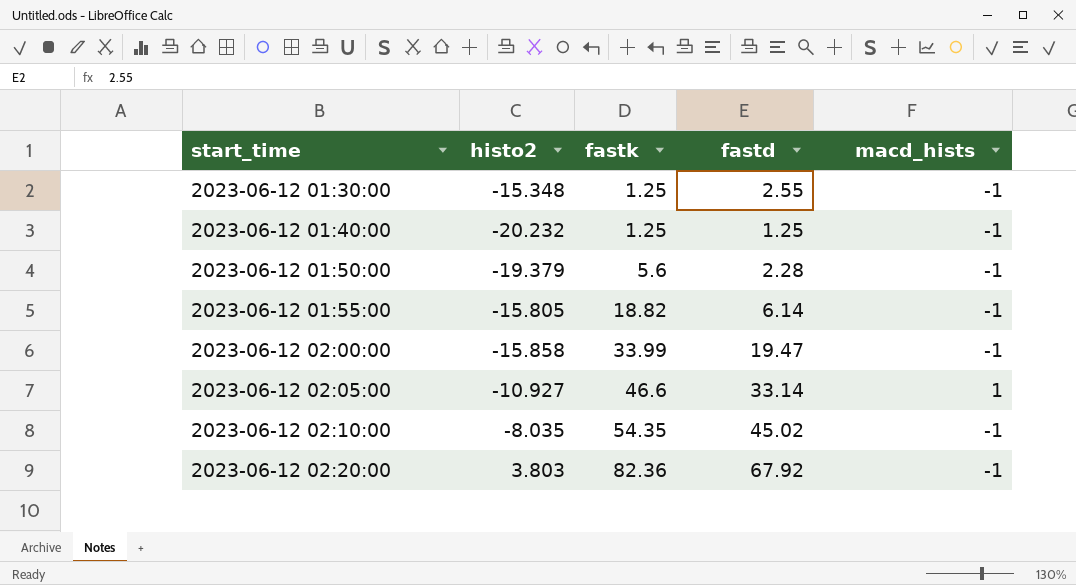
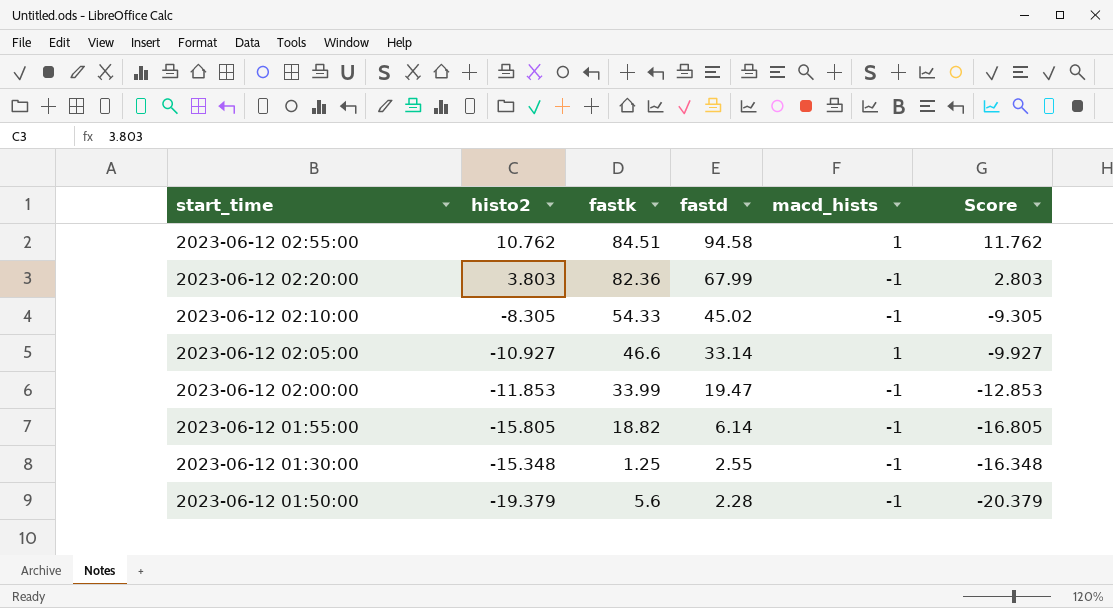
row order: start_time ascending -> fastd descending
column Score | formula: none -> [histo2] + [macd_hists]
row 2023-06-12 01:40:00: -20.232 | 1.25 | 1.25 | -1 -> none
row 2023-06-12 02:55:00: none -> 10.762 | 84.51 | 94.58 | 1 | 11.762
2023-06-12 02:20:00 | fastd: 67.92 -> 67.99
2023-06-12 02:10:00 | histo2: -8.035 -> -8.305
2023-06-12 02:10:00 | fastk: 54.35 -> 54.33
2023-06-12 02:00:00 | histo2: -15.858 -> -11.853

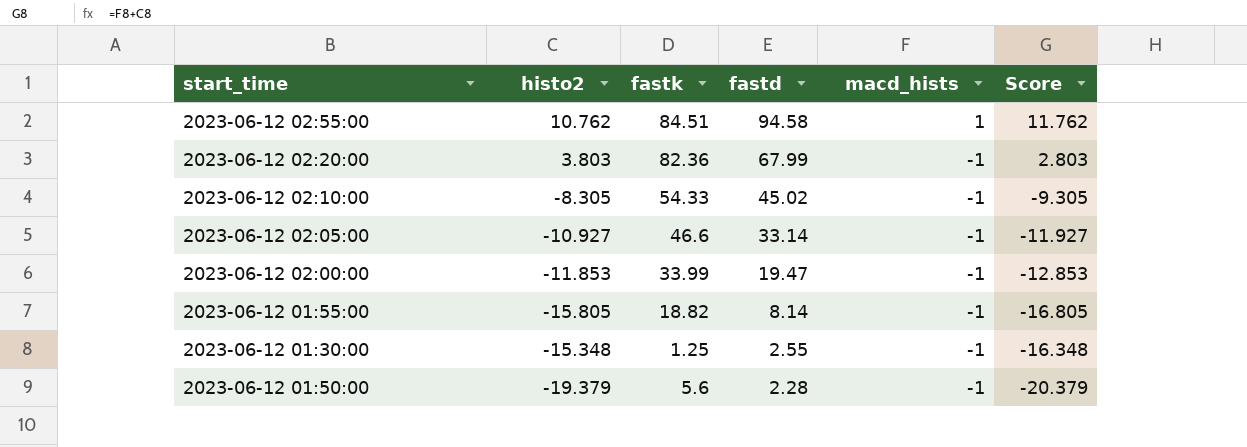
2023-06-12 02:05:00 | macd_hists: 1 -> -1
2023-06-12 02:05:00 | Score: -9.927 -> -11.927
2023-06-12 01:55:00 | fastd: 6.14 -> 8.14

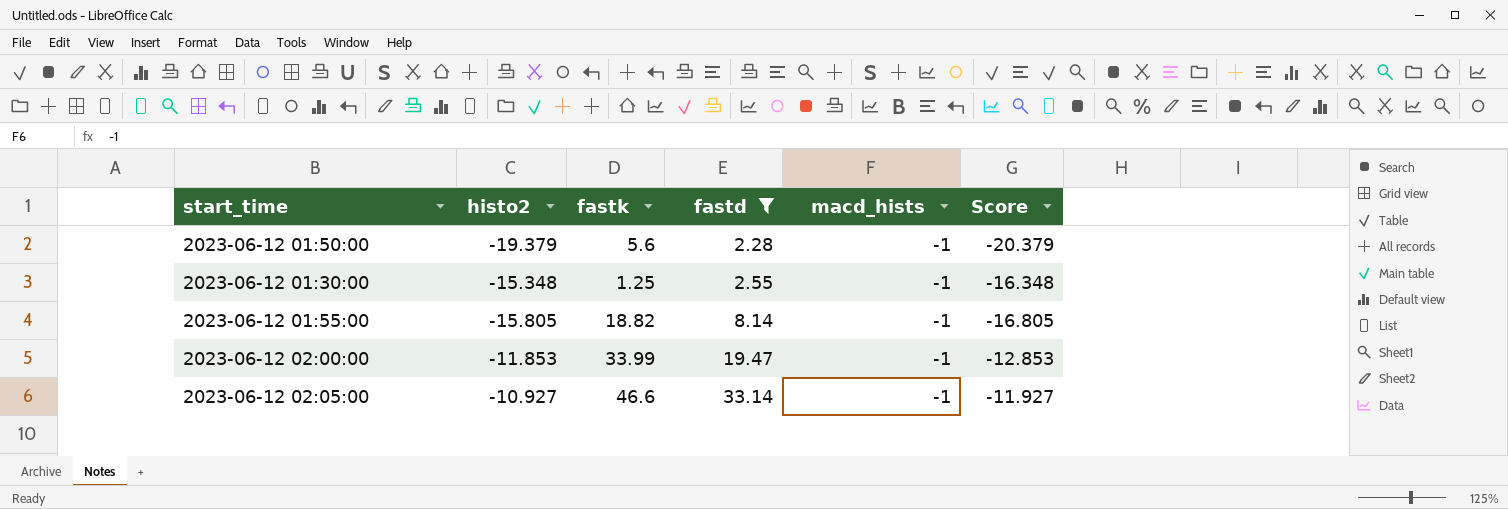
filter: none -> fastd <= 33.14
row order: fastd descending -> fastd ascending

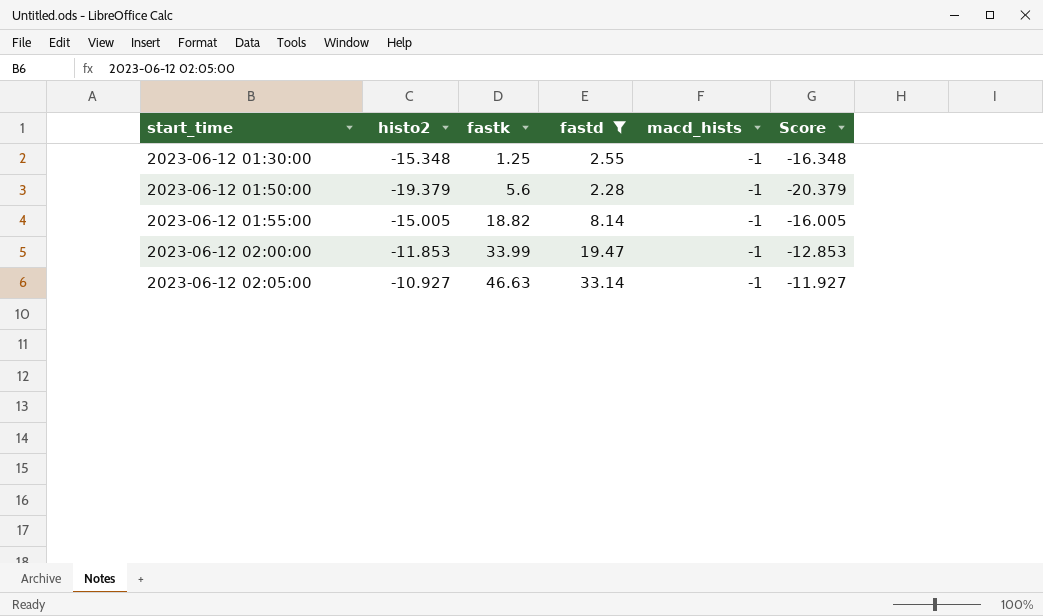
row order: fastd ascending -> start_time ascending
2023-06-12 01:55:00 | histo2: -15.805 -> -15.005
2023-06-12 01:55:00 | Score: -16.805 -> -16.005
2023-06-12 02:05:00 | fastk: 46.6 -> 46.63

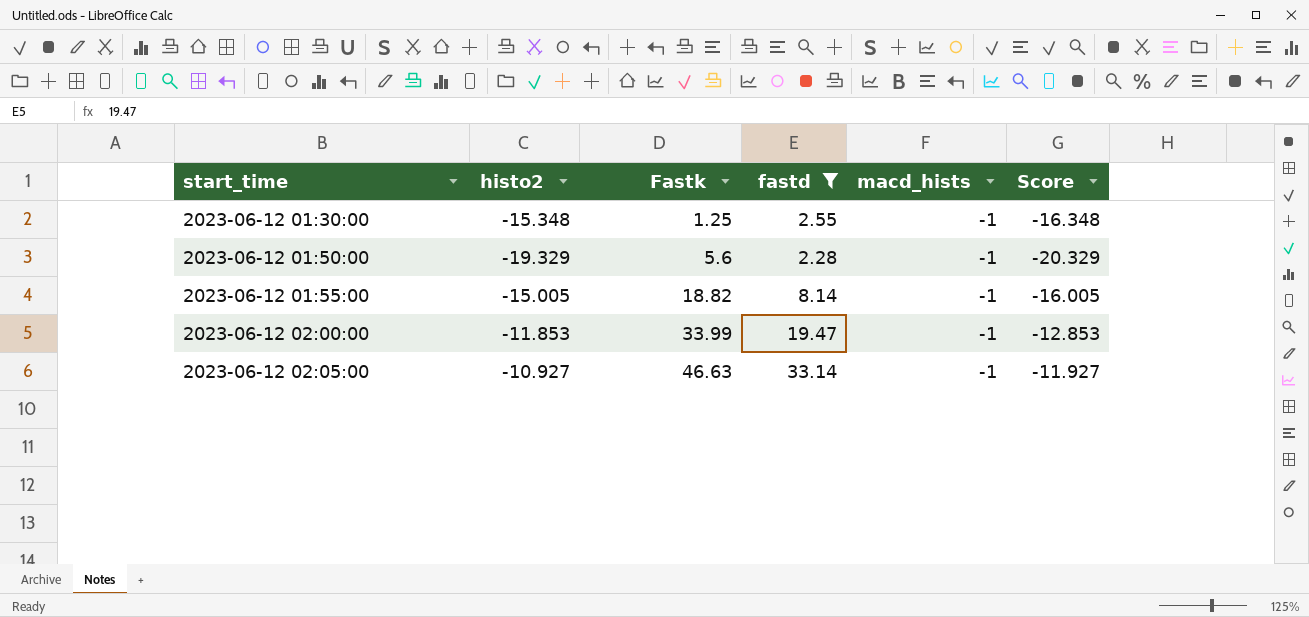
column name: fastk -> Fastk
2023-06-12 01:50:00 | histo2: -19.379 -> -19.329
2023-06-12 01:50:00 | Score: -20.379 -> -20.329

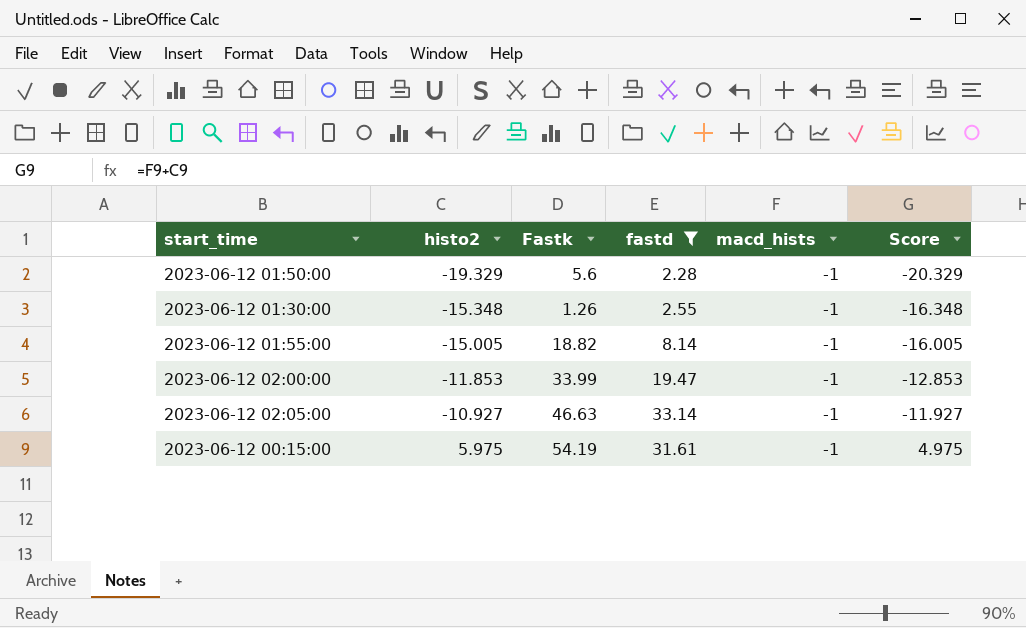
row order: start_time ascending -> histo2 ascending
2023-06-12 01:30:00 | Fastk: 1.25 -> 1.26
row 2023-06-12 00:15:00: none -> 5.975 | 54.19 | 31.61 | -1 | 4.975

